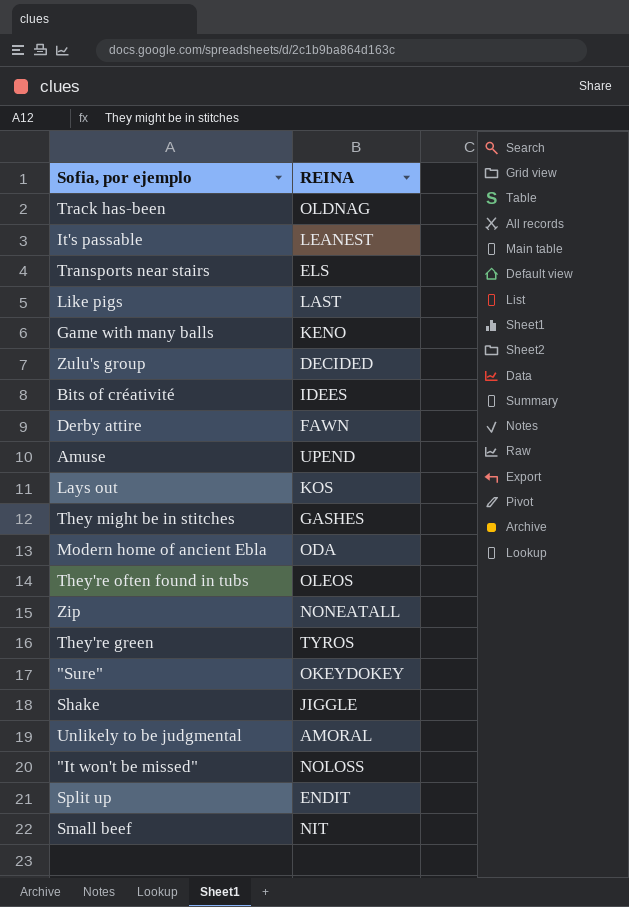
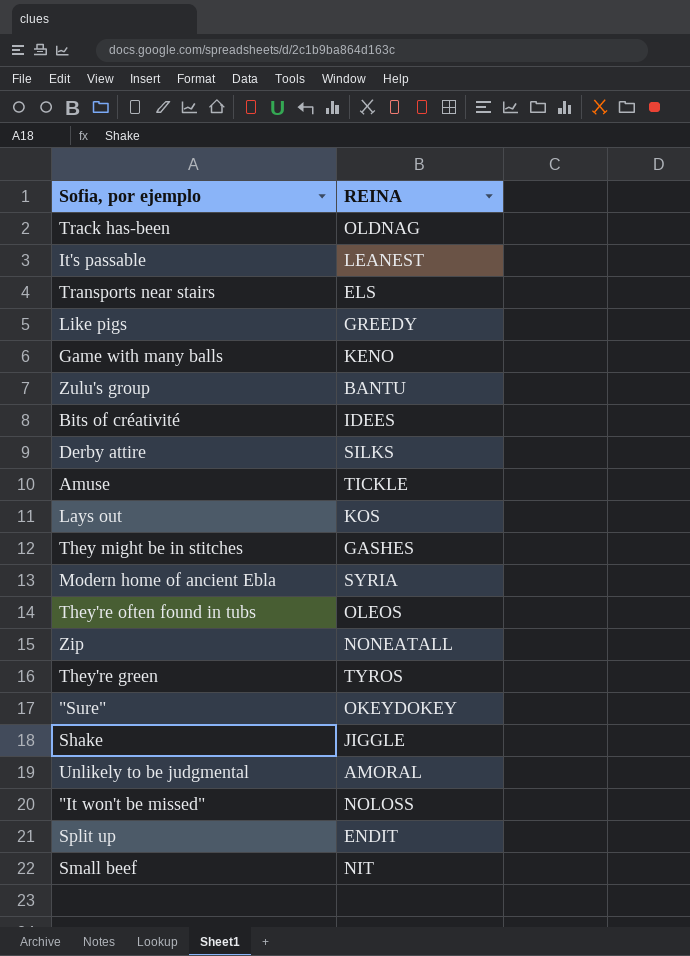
Like pigs | REINA: LAST -> GREEDY
Zulu's group | REINA: DECIDED -> BANTU
Derby attire | REINA: FAWN -> SILKS
Amuse | REINA: UPEND -> TICKLE
Modern home of ancient Ebla | REINA: ODA -> SYRIA

